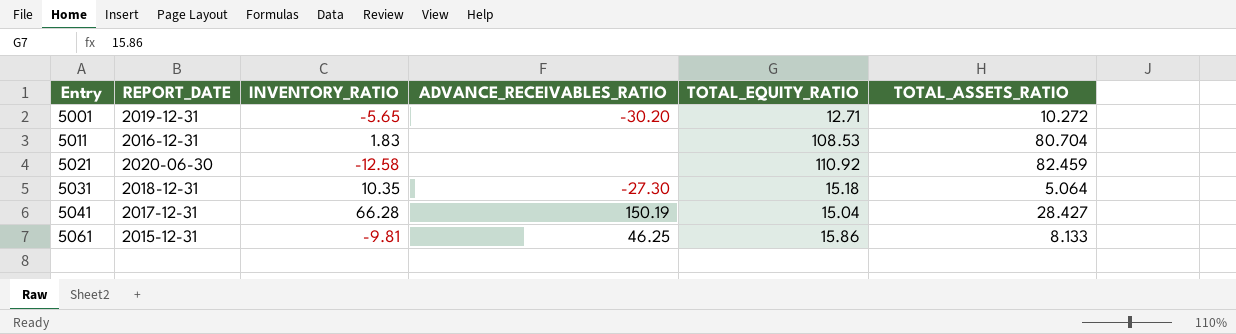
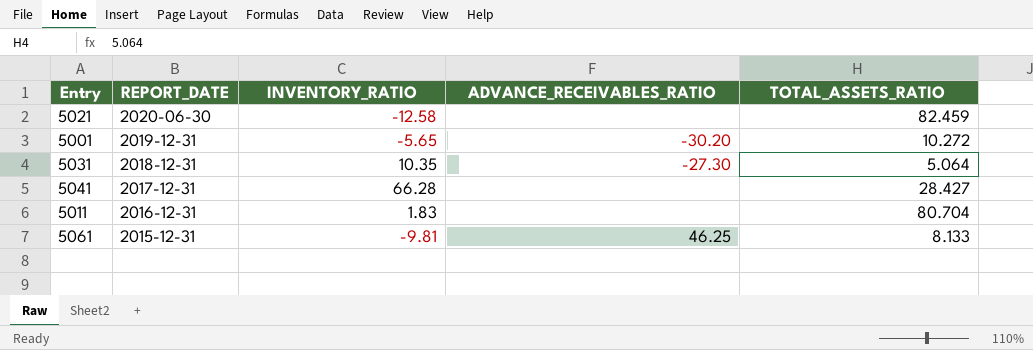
row order: Entry ascending -> REPORT_DATE descending
column TOTAL_EQUITY_RATIO | position: 5 -> none
5041 | ADVANCE_RECEIVABLES_RATIO: 150.19 -> none

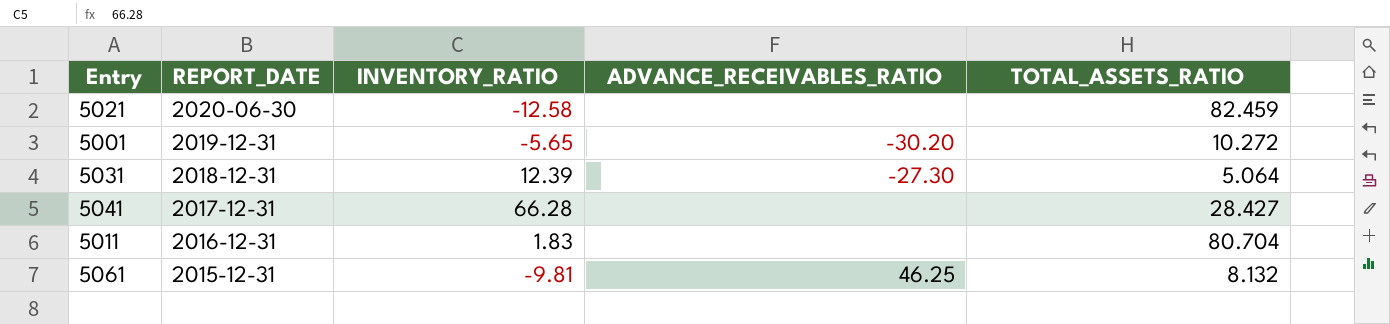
5031 | INVENTORY_RATIO: 10.35 -> 12.39
5061 | TOTAL_ASSETS_RATIO: 8.133 -> 8.132

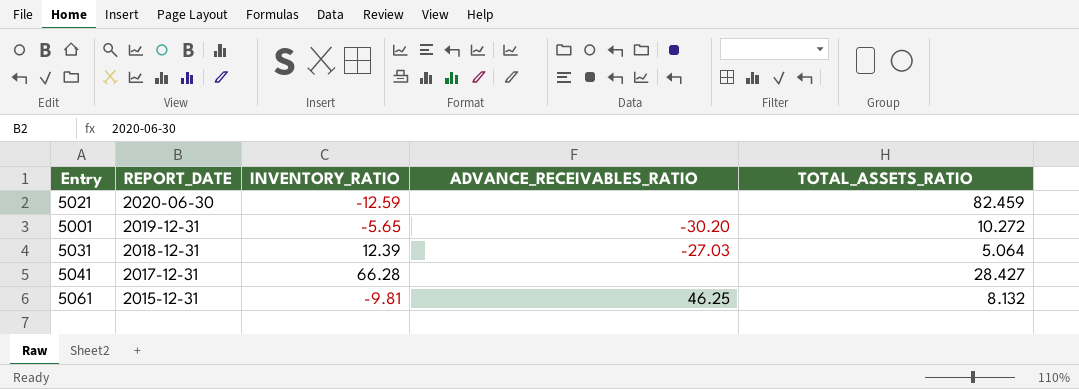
row 5011: 2016-12-31 | 1.83 | none | 80.704 -> none
5021 | INVENTORY_RATIO: -12.58 -> -12.59
5031 | ADVANCE_RECEIVABLES_RATIO: -27.30 -> -27.03

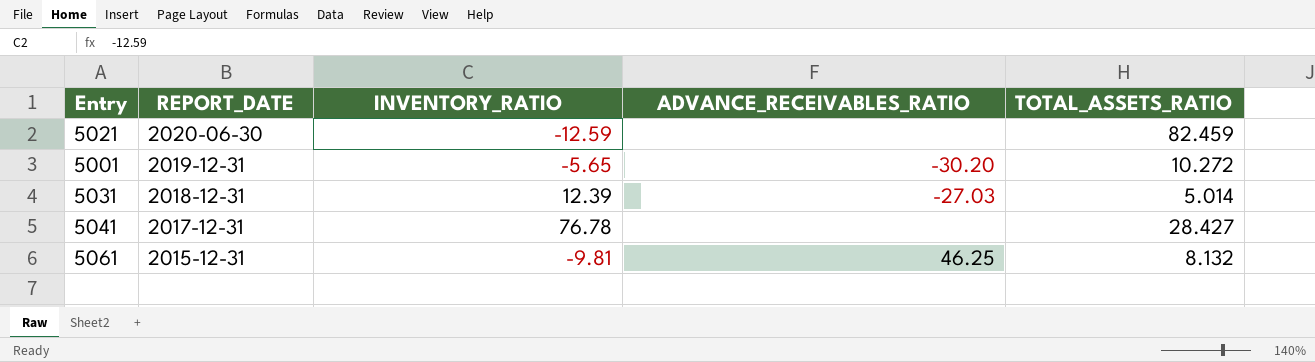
5031 | TOTAL_ASSETS_RATIO: 5.064 -> 5.014
5041 | INVENTORY_RATIO: 66.28 -> 76.78

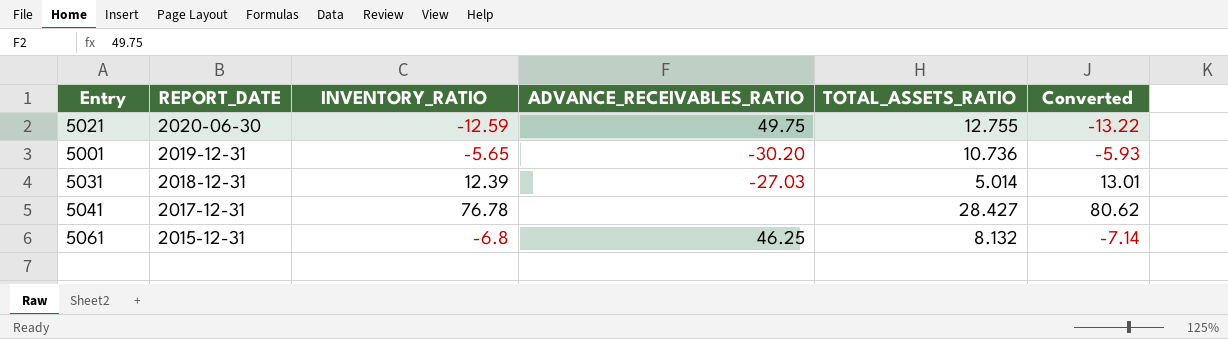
column Converted | formula: none -> [INVENTORY_RATIO] * 1.05
5021 | ADVANCE_RECEIVABLES_RATIO: none -> 49.75
5021 | TOTAL_ASSETS_RATIO: 82.459 -> 12.755
5001 | TOTAL_ASSETS_RATIO: 10.272 -> 10.736
5061 | INVENTORY_RATIO: -9.81 -> -6.8

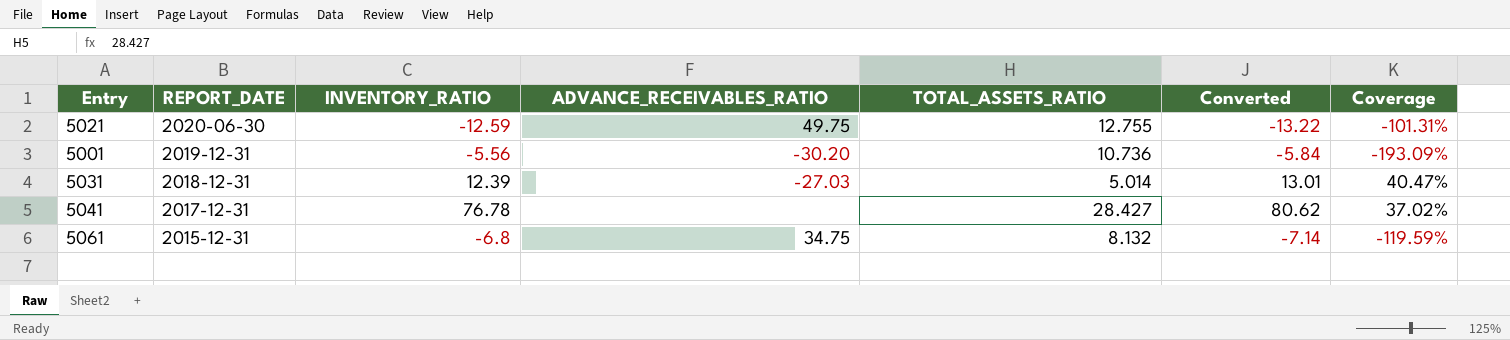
column Coverage | formula: none -> [TOTAL_ASSETS_RATIO] / [INVENTORY_RATIO]
5001 | INVENTORY_RATIO: -5.65 -> -5.56
5001 | Converted: -5.93 -> -5.84
5061 | ADVANCE_RECEIVABLES_RATIO: 46.25 -> 34.75

